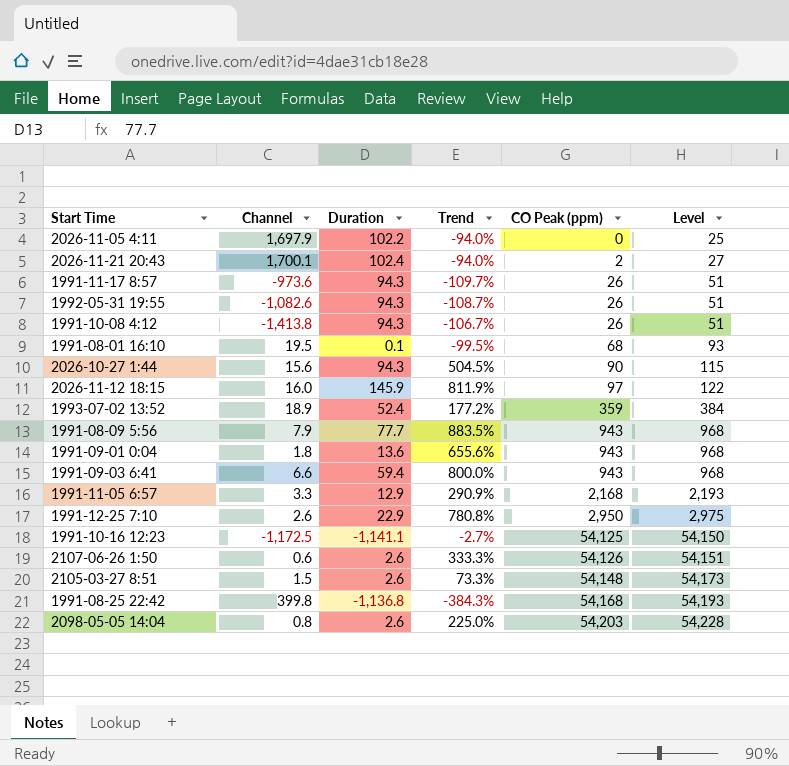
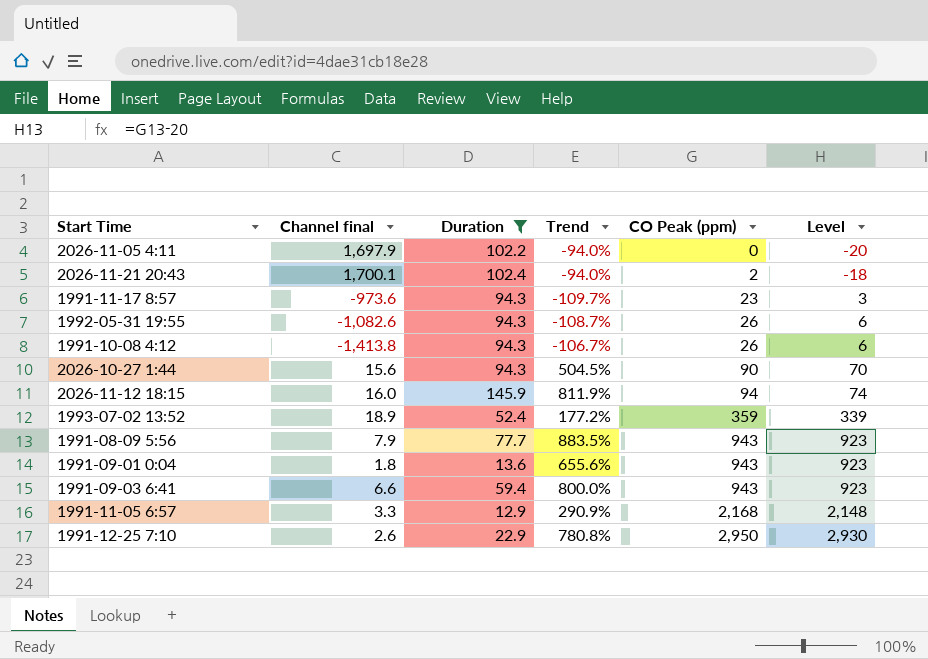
filter: none -> Duration >= 12.9
column name: Channel -> Channel final
column Level | formula: [CO Peak (ppm)] + 25 -> [CO Peak (ppm)] - 20
1991-11-17 8:57 | CO Peak (ppm): 26 -> 23
2026-11-12 18:15 | CO Peak (ppm): 97 -> 94

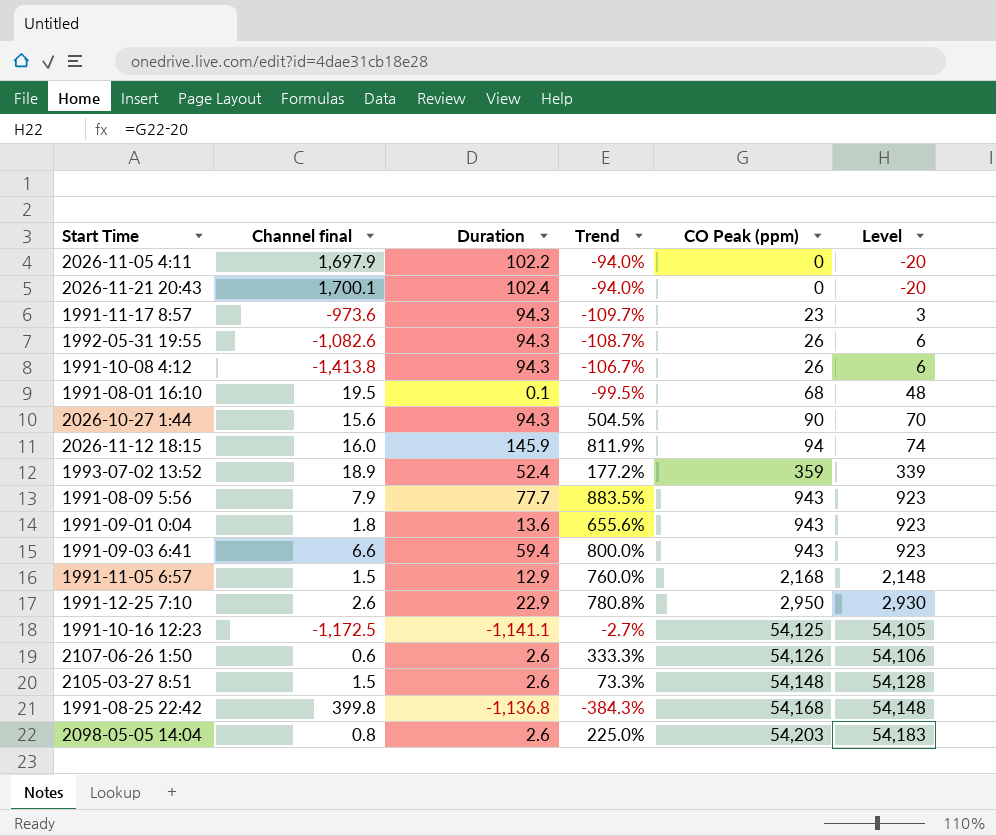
filter: Duration >= 12.9 -> none
2026-11-21 20:43 | CO Peak (ppm): 2 -> 0
2026-11-21 20:43 | Level: -18 -> -20
1991-11-05 6:57 | Channel final: 3.3 -> 1.5
1991-11-05 6:57 | Trend: 290.9% -> 760.0%

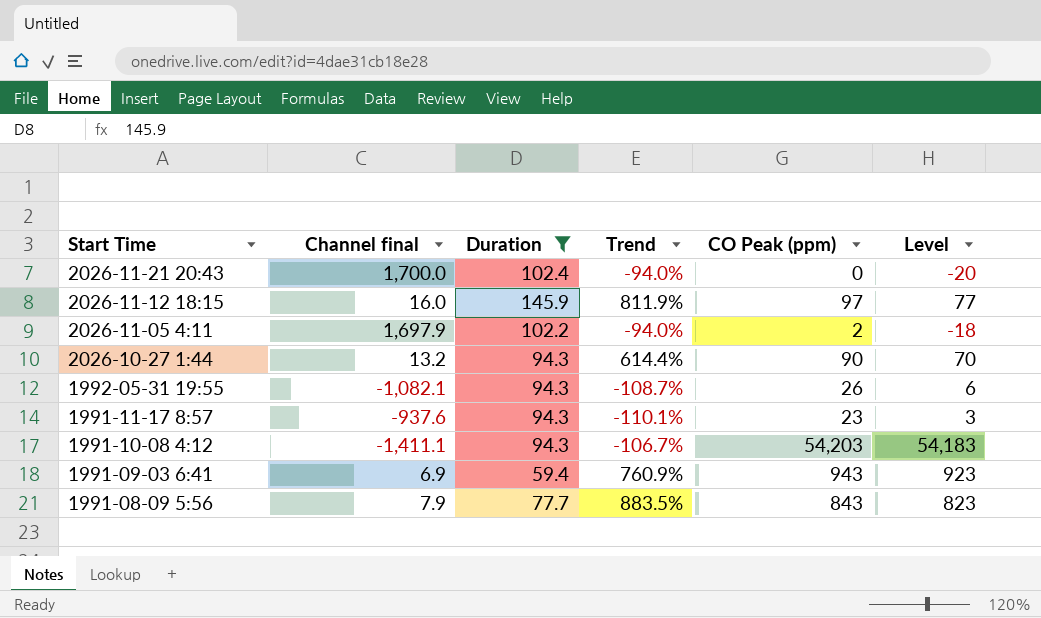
filter: none -> Duration >= 59.4
row order: CO Peak (ppm) ascending -> Start Time descending
2026-11-21 20:43 | Channel final: 1,700.1 -> 1,700.0
2026-11-12 18:15 | CO Peak (ppm): 94 -> 97
2026-11-12 18:15 | Level: 74 -> 77
2026-11-05 4:11 | CO Peak (ppm): 0 -> 2
2026-11-05 4:11 | Level: -20 -> -18
2026-10-27 1:44 | Channel final: 15.6 -> 13.2
2026-10-27 1:44 | Trend: 504.5% -> 614.4%
1992-05-31 19:55 | Channel final: -1,082.6 -> -1,082.1
1991-11-17 8:57 | Channel final: -973.6 -> -937.6
1991-11-17 8:57 | Trend: -109.7% -> -110.1%
1991-10-08 4:12 | Channel final: -1,413.8 -> -1,411.1
1991-10-08 4:12 | CO Peak (ppm): 26 -> 54,203
1991-10-08 4:12 | Level: 6 -> 54,183
1991-09-03 6:41 | Channel final: 6.6 -> 6.9
1991-09-03 6:41 | Trend: 800.0% -> 760.9%
1991-08-09 5:56 | CO Peak (ppm): 943 -> 843
1991-08-09 5:56 | Level: 923 -> 823

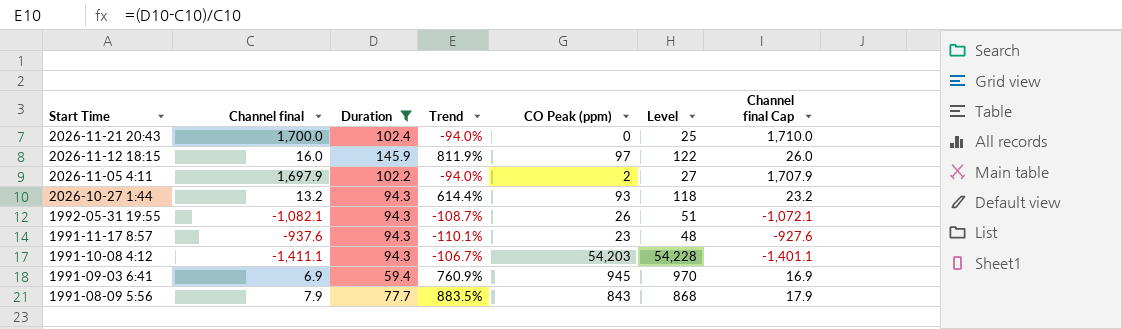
column Level | formula: [CO Peak (ppm)] - 20 -> [CO Peak (ppm)] + 25
column Channel final Cap | formula: none -> [Channel final] + 10
2026-10-27 1:44 | CO Peak (ppm): 90 -> 93
1991-09-03 6:41 | CO Peak (ppm): 943 -> 945

